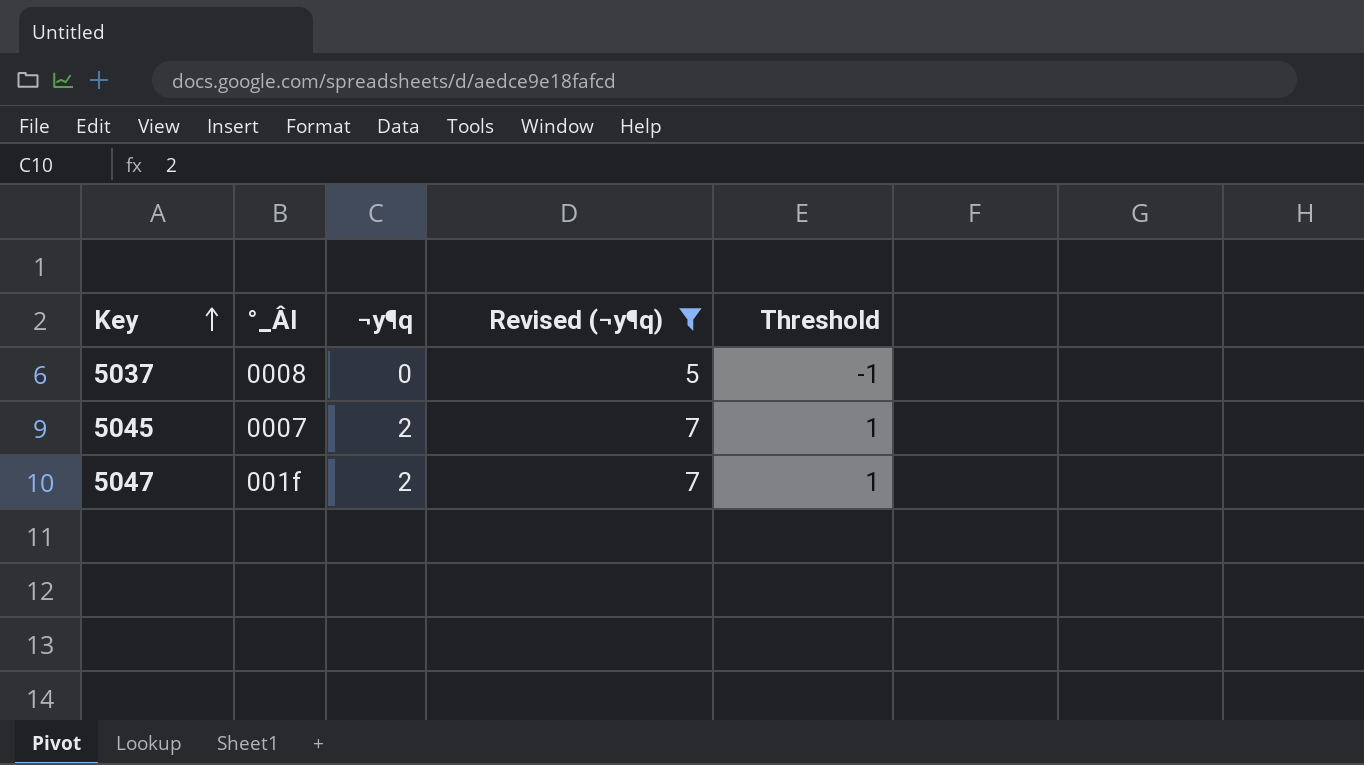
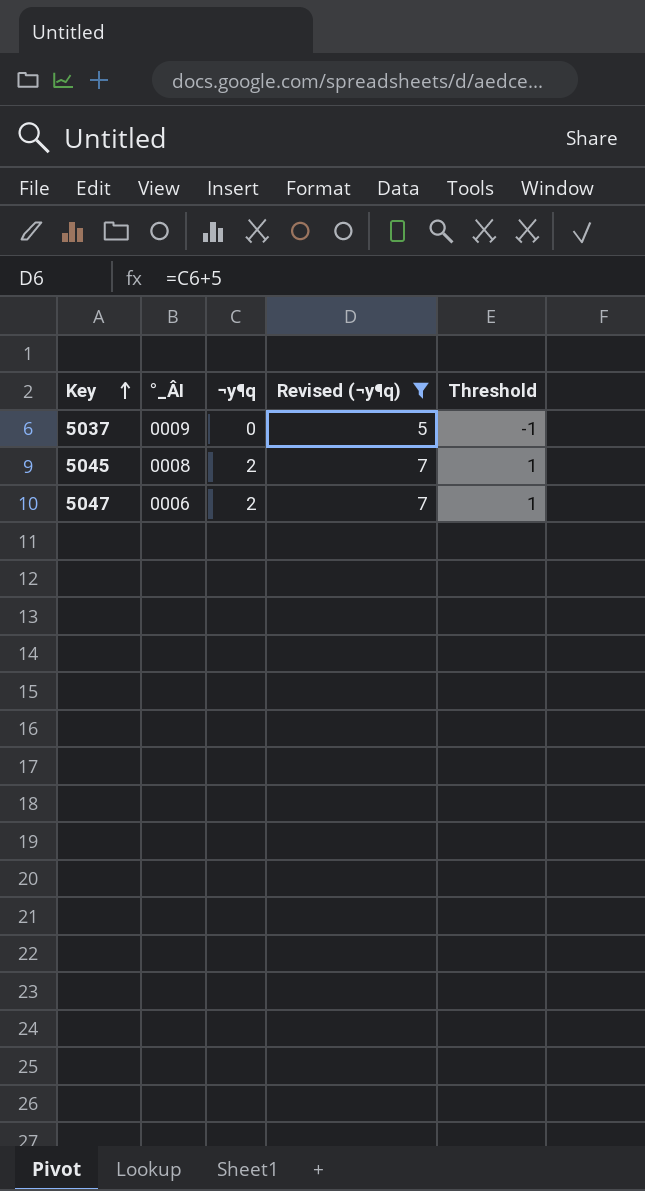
5037 | °_ÂI: 0008 -> 0009
5045 | °_ÂI: 0007 -> 0008
5047 | °_ÂI: 001f -> 0006

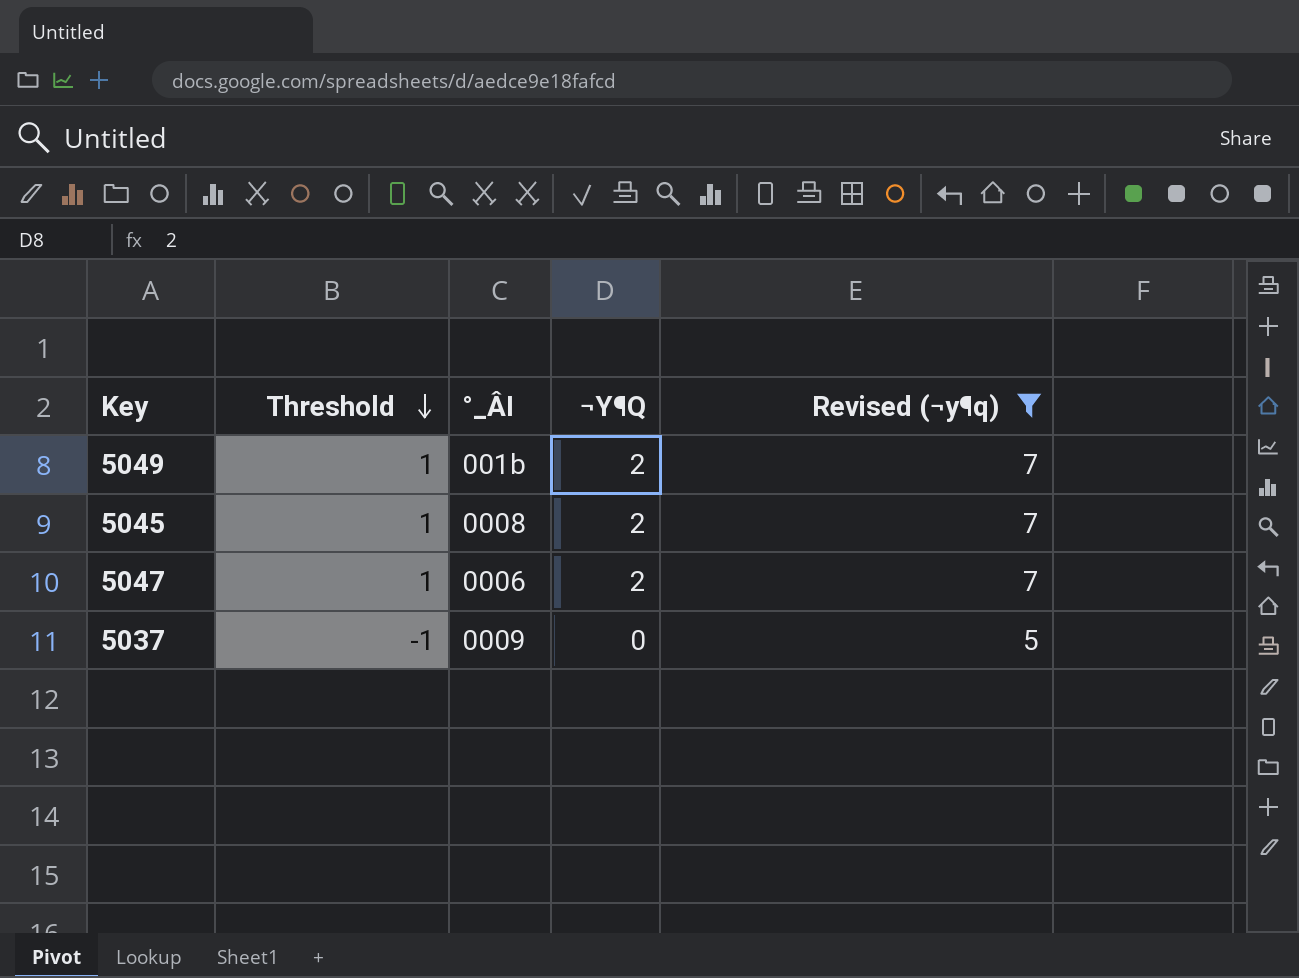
row order: Key ascending -> Threshold descending
column Threshold | position: 5 -> 2
column name: ¬y¶q -> ¬Y¶Q
row 5049: none -> 1 | 001b | 2 | 7

